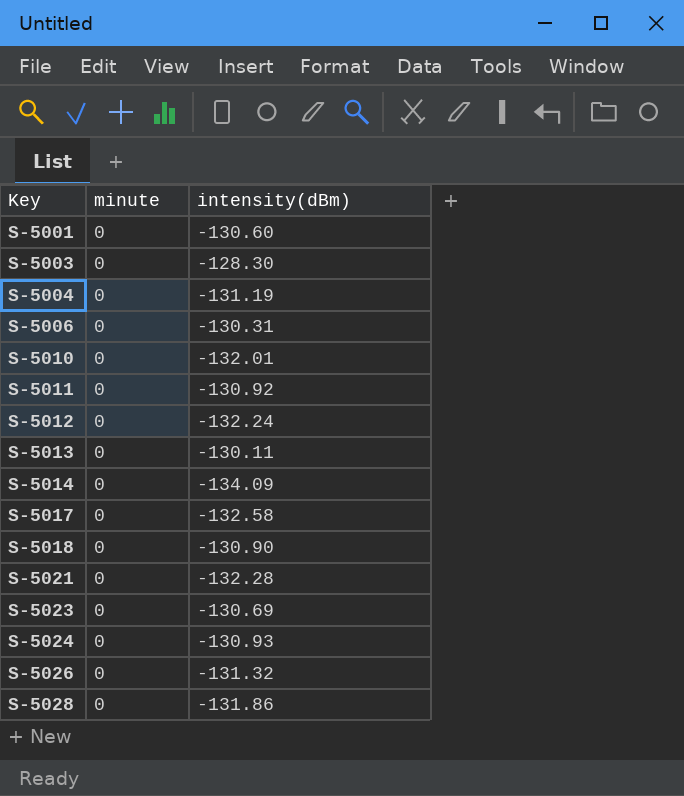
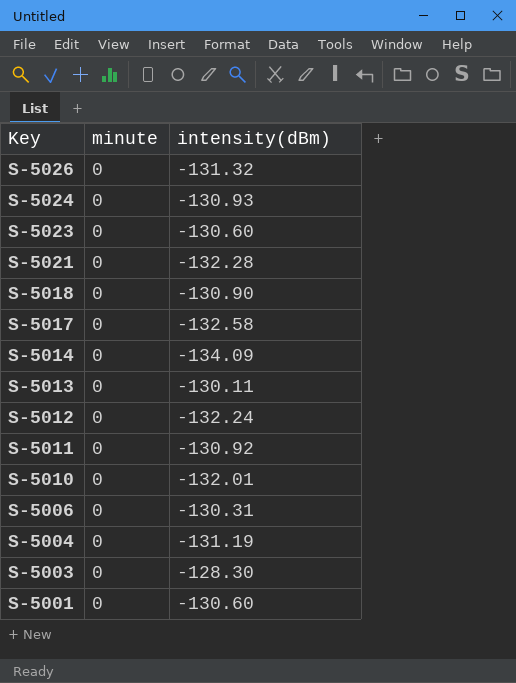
row order: Key ascending -> Key descending
row S-5028: 0 | -131.86 -> none
S-5023 | intensity(dBm): -130.69 -> -130.60

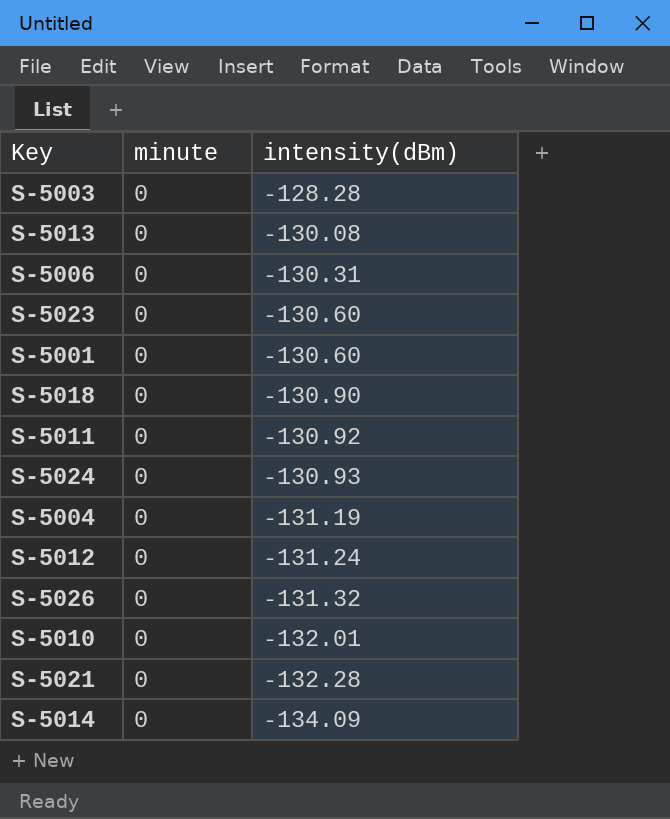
row order: Key descending -> intensity(dBm) descending
row S-5017: 0 | -132.58 -> none
S-5003 | intensity(dBm): -128.30 -> -128.28
S-5013 | intensity(dBm): -130.11 -> -130.08
S-5012 | intensity(dBm): -132.24 -> -131.24

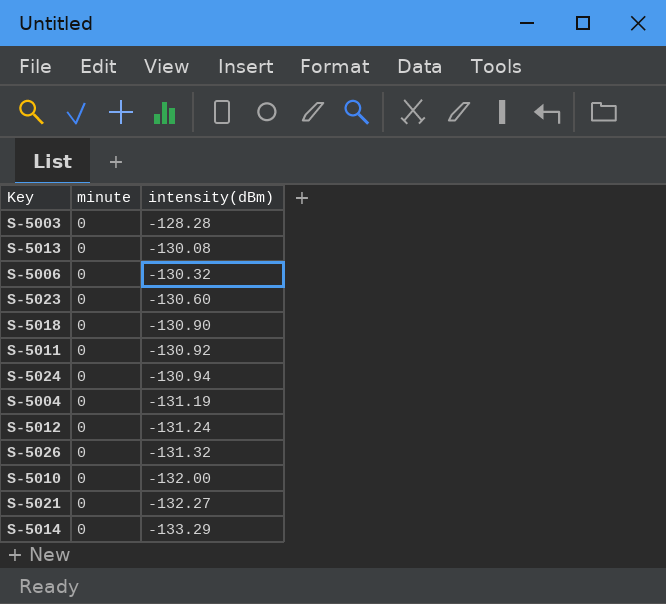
row S-5001: 0 | -130.60 -> none
S-5006 | intensity(dBm): -130.31 -> -130.32
S-5024 | intensity(dBm): -130.93 -> -130.94
S-5010 | intensity(dBm): -132.01 -> -132.00
S-5021 | intensity(dBm): -132.28 -> -132.27
S-5014 | intensity(dBm): -134.09 -> -133.29

